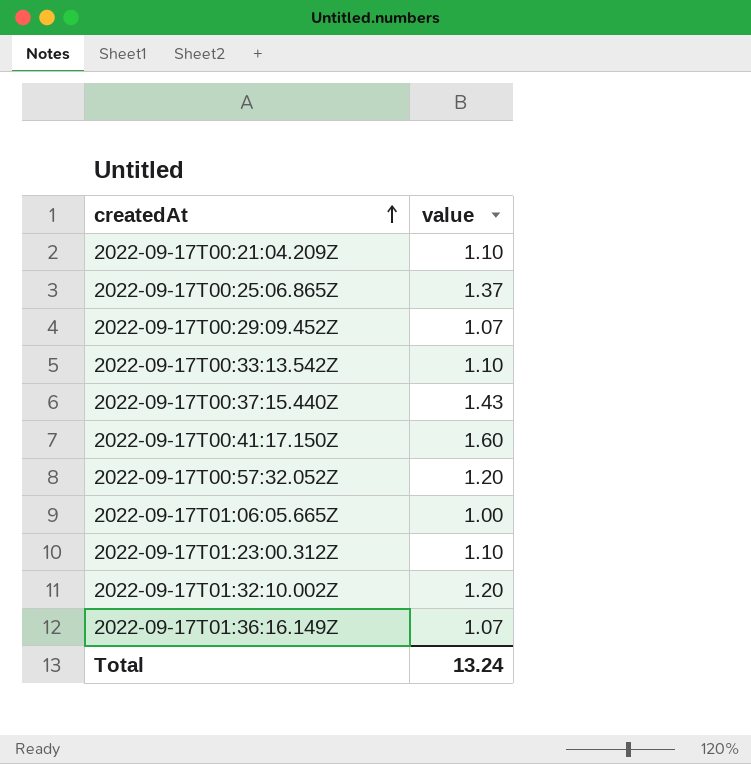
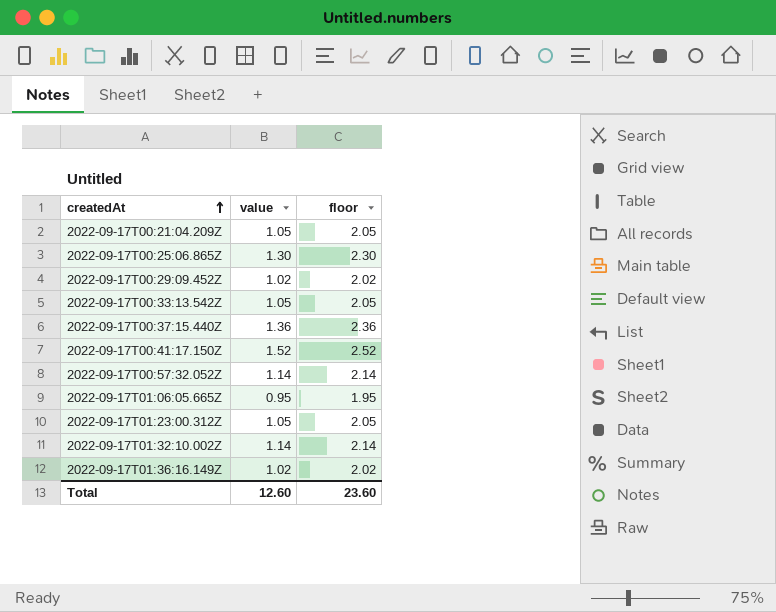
column floor | formula: none -> [value] + 1
2022-09-17T00:21:04.209Z | value: 1.10 -> 1.05
2022-09-17T00:25:06.865Z | value: 1.37 -> 1.30
2022-09-17T00:29:09.452Z | value: 1.07 -> 1.02
2022-09-17T00:33:13.542Z | value: 1.10 -> 1.05
2022-09-17T00:37:15.440Z | value: 1.43 -> 1.36
2022-09-17T00:41:17.150Z | value: 1.60 -> 1.52
2022-09-17T00:57:32.052Z | value: 1.20 -> 1.14
2022-09-17T01:06:05.665Z | value: 1.00 -> 0.95
2022-09-17T01:23:00.312Z | value: 1.10 -> 1.05
2022-09-17T01:32:10.002Z | value: 1.20 -> 1.14
2022-09-17T01:36:16.149Z | value: 1.07 -> 1.02
Total | value: 13.24 -> 12.60

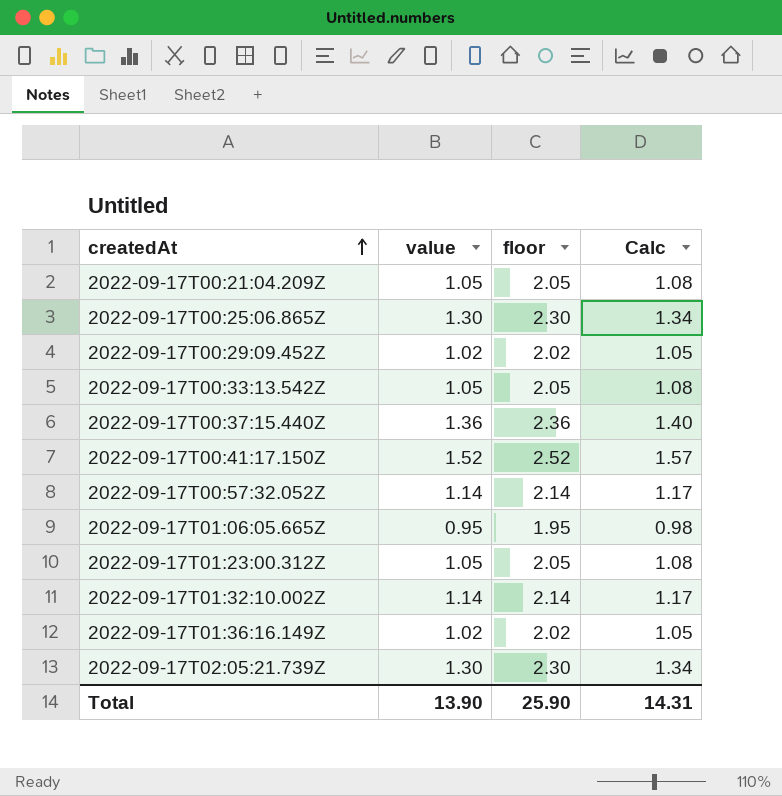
column Calc | formula: none -> [value] * 1.03
row 2022-09-17T02:05:21.739Z: none -> 1.30 | 2.30 | 1.34
Total | value: 12.60 -> 13.90
Total | floor: 23.60 -> 25.90

